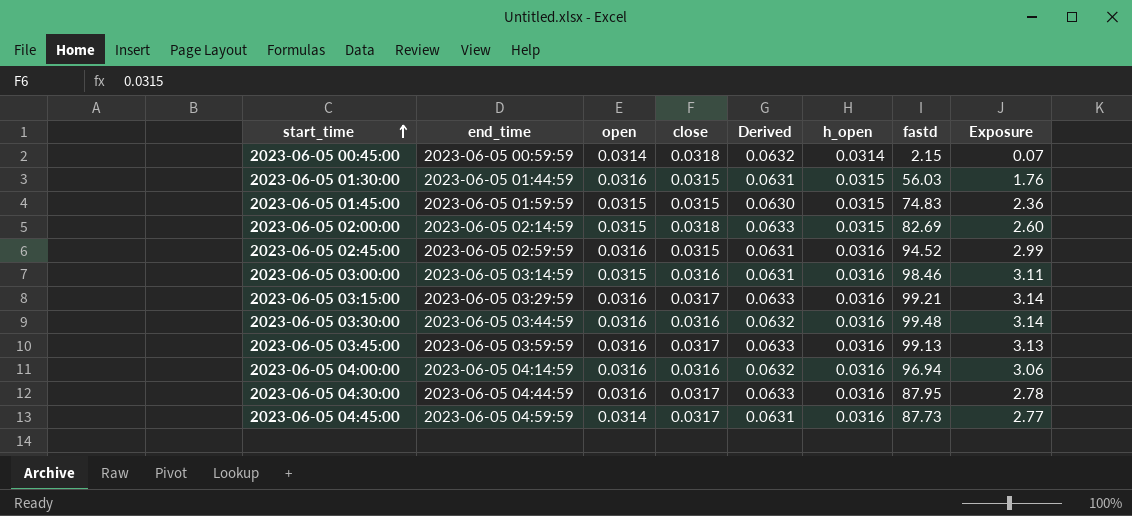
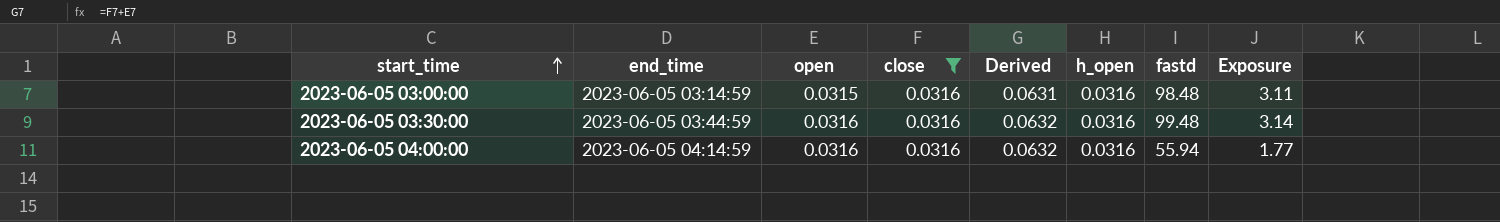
filter: none -> close = 0.0316
2023-06-05 03:00:00 | fastd: 98.46 -> 98.48
2023-06-05 04:00:00 | fastd: 96.94 -> 55.94
2023-06-05 04:00:00 | Exposure: 3.06 -> 1.77

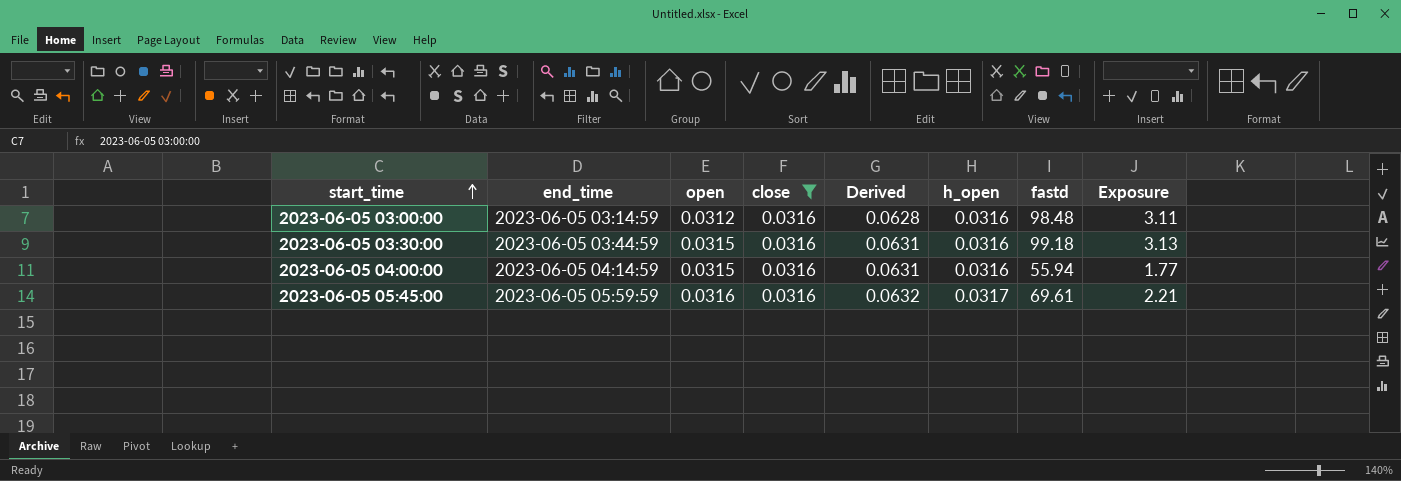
2023-06-05 03:00:00 | open: 0.0315 -> 0.0312
2023-06-05 03:00:00 | Derived: 0.0631 -> 0.0628
2023-06-05 03:30:00 | open: 0.0316 -> 0.0315
2023-06-05 03:30:00 | Derived: 0.0632 -> 0.0631
2023-06-05 03:30:00 | fastd: 99.48 -> 99.18
2023-06-05 03:30:00 | Exposure: 3.14 -> 3.13
2023-06-05 04:00:00 | open: 0.0316 -> 0.0315
2023-06-05 04:00:00 | Derived: 0.0632 -> 0.0631
row 2023-06-05 05:45:00: none -> 2023-06-05 05:59:59 | 0.0316 | 0.0316 | 0.0632 | 0.0317 | 69.61 | 2.21

